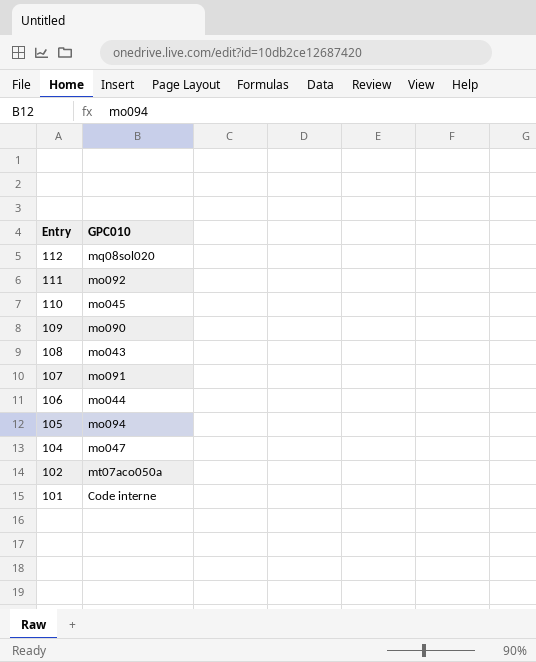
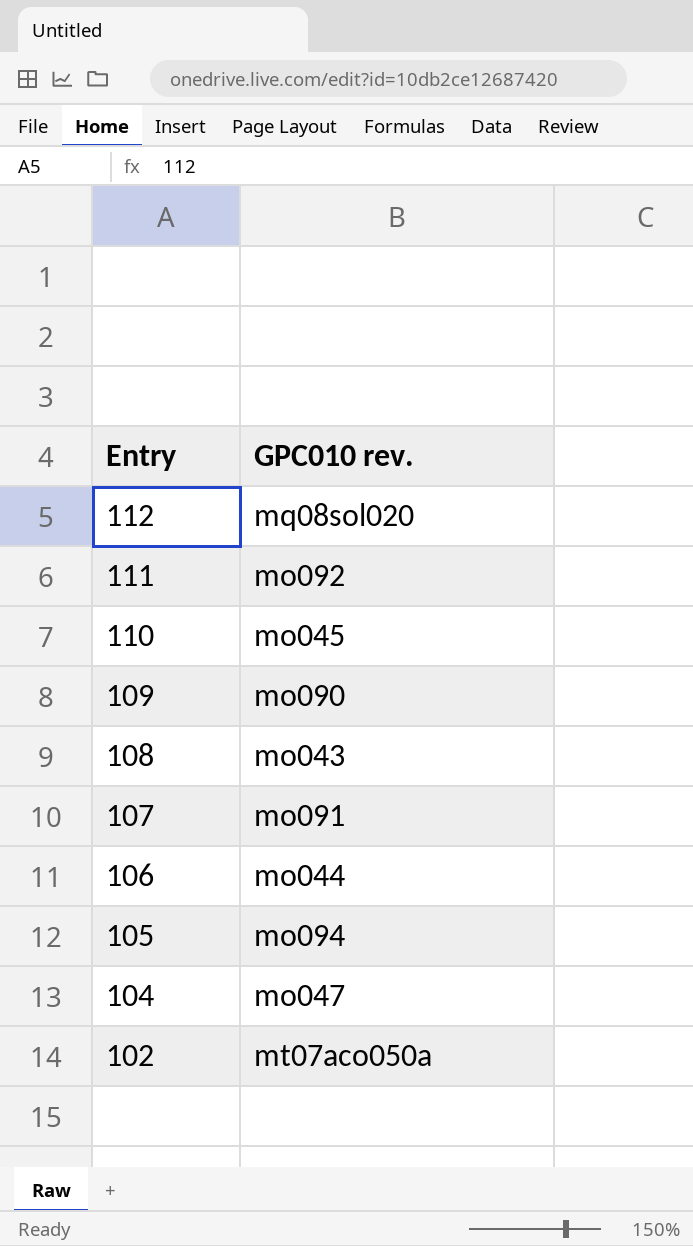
column name: GPC010 -> GPC010 rev.
row 101: Code interne -> none

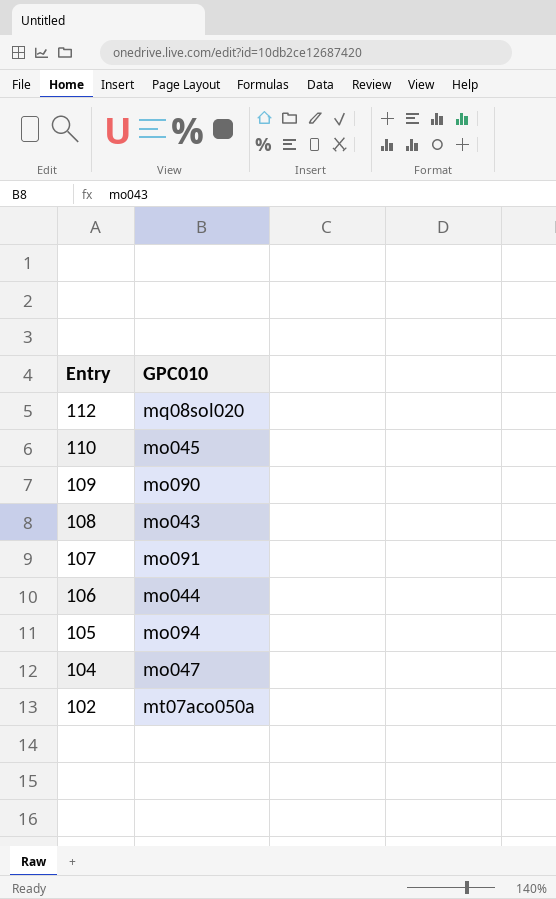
column name: GPC010 rev. -> GPC010
row 111: mo092 -> none

